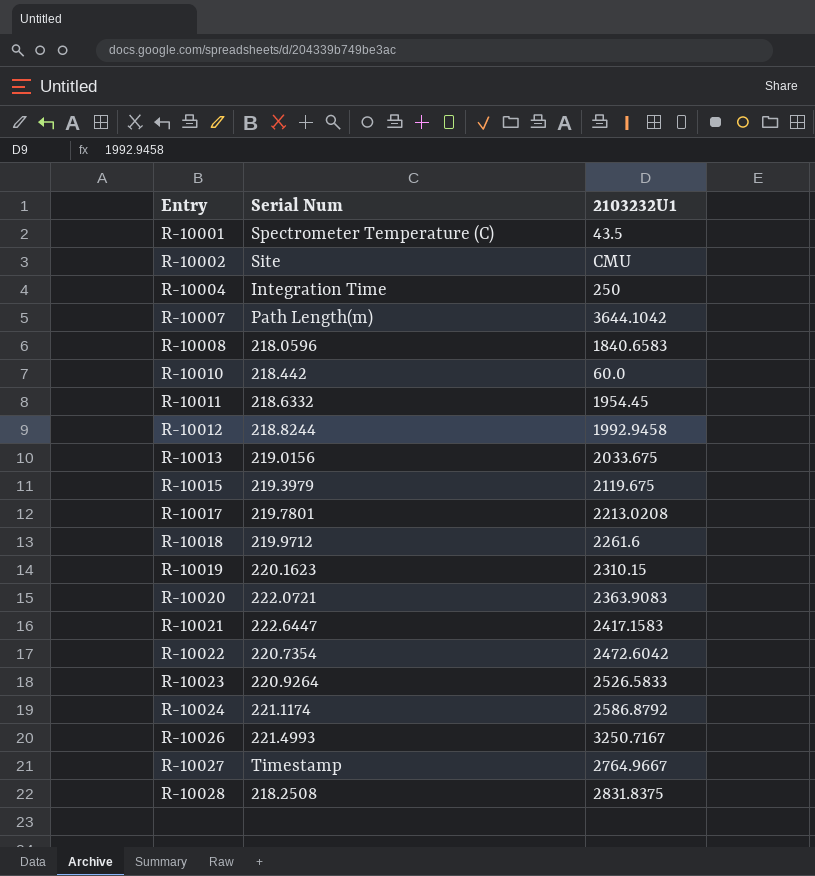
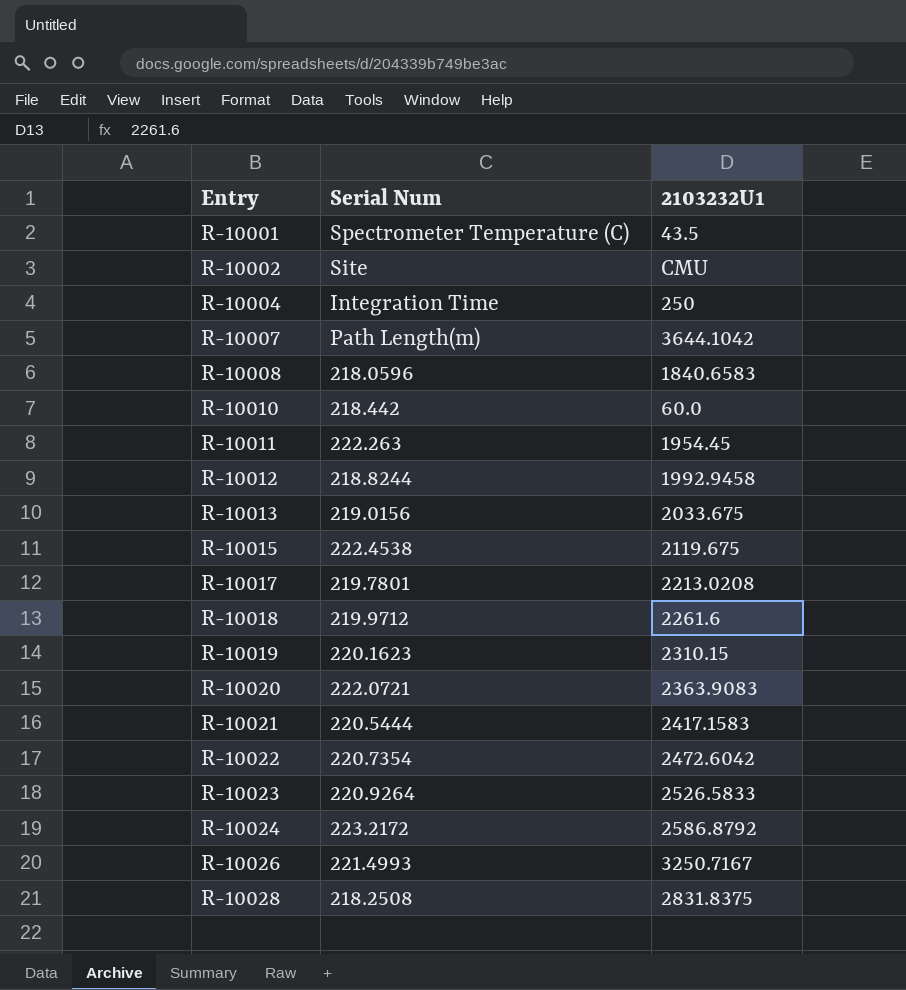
row R-10027: Timestamp | 2764.9667 -> none
R-10011 | Serial Num: 218.6332 -> 222.263
R-10015 | Serial Num: 219.3979 -> 222.4538
R-10021 | Serial Num: 222.6447 -> 220.5444
R-10024 | Serial Num: 221.1174 -> 223.2172

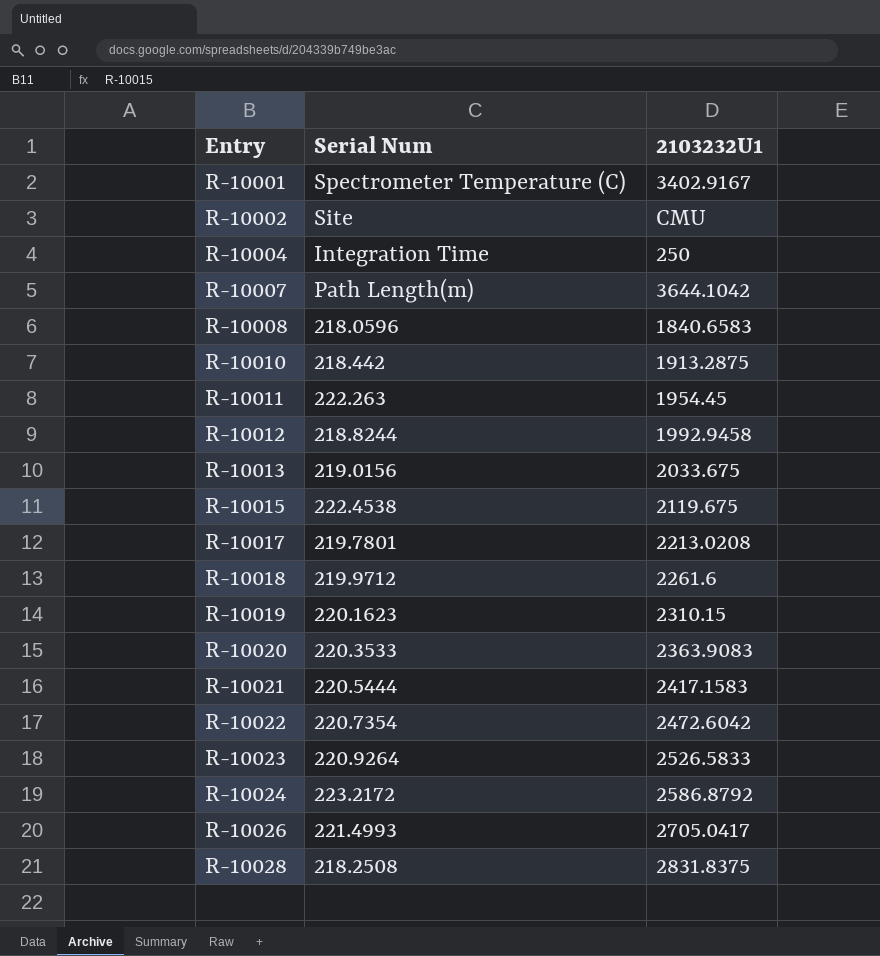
R-10001 | 2103232U1: 43.5 -> 3402.9167
R-10010 | 2103232U1: 60.0 -> 1913.2875
R-10020 | Serial Num: 222.0721 -> 220.3533
R-10026 | 2103232U1: 3250.7167 -> 2705.0417

